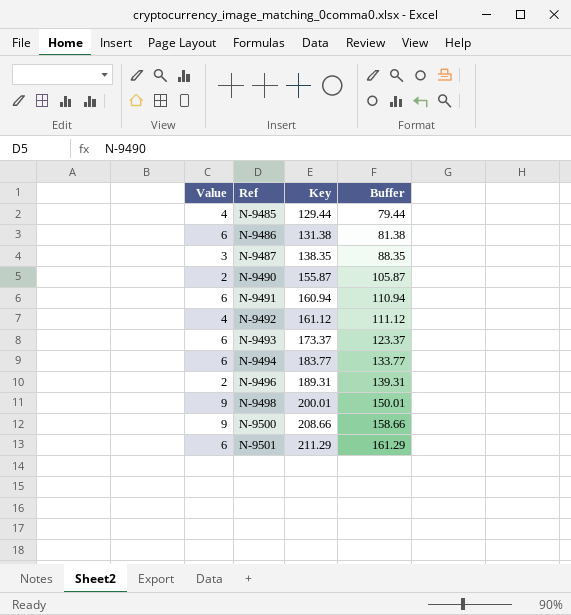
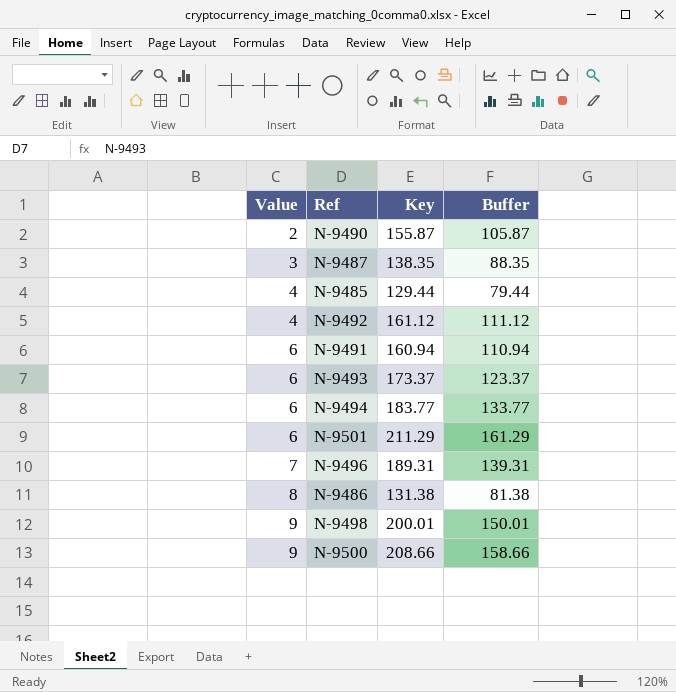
row order: Ref ascending -> Value ascending
N-9496 | Value: 2 -> 7
N-9486 | Value: 6 -> 8

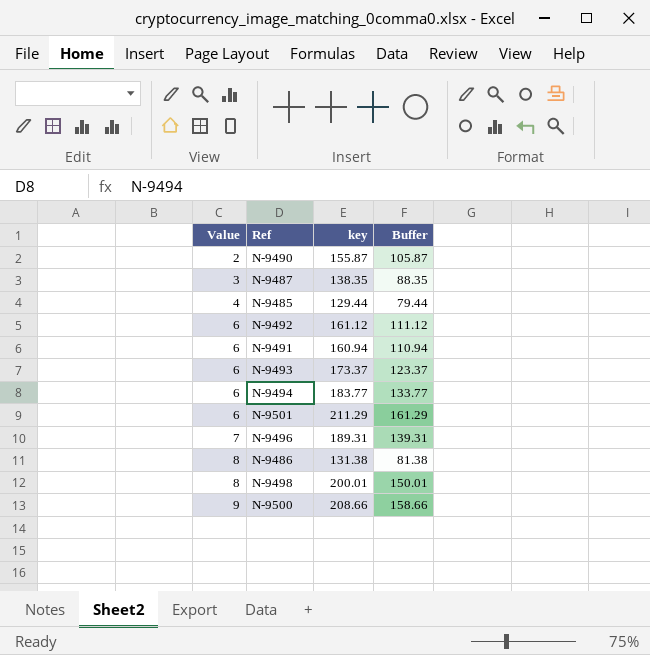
column name: Key -> key
N-9492 | Value: 4 -> 6
N-9498 | Value: 9 -> 8

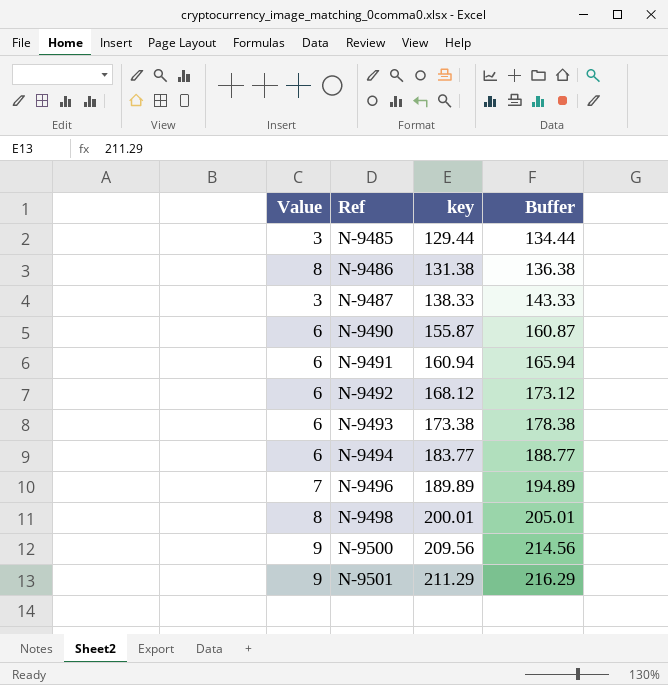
row order: Value ascending -> Ref ascending
column Buffer | formula: [key] - 50 -> [key] + 5
N-9485 | Value: 4 -> 3
N-9487 | key: 138.35 -> 138.33
N-9490 | Value: 2 -> 6
N-9492 | key: 161.12 -> 168.12
N-9493 | key: 173.37 -> 173.38
N-9496 | key: 189.31 -> 189.89
N-9500 | key: 208.66 -> 209.56
N-9501 | Value: 6 -> 9

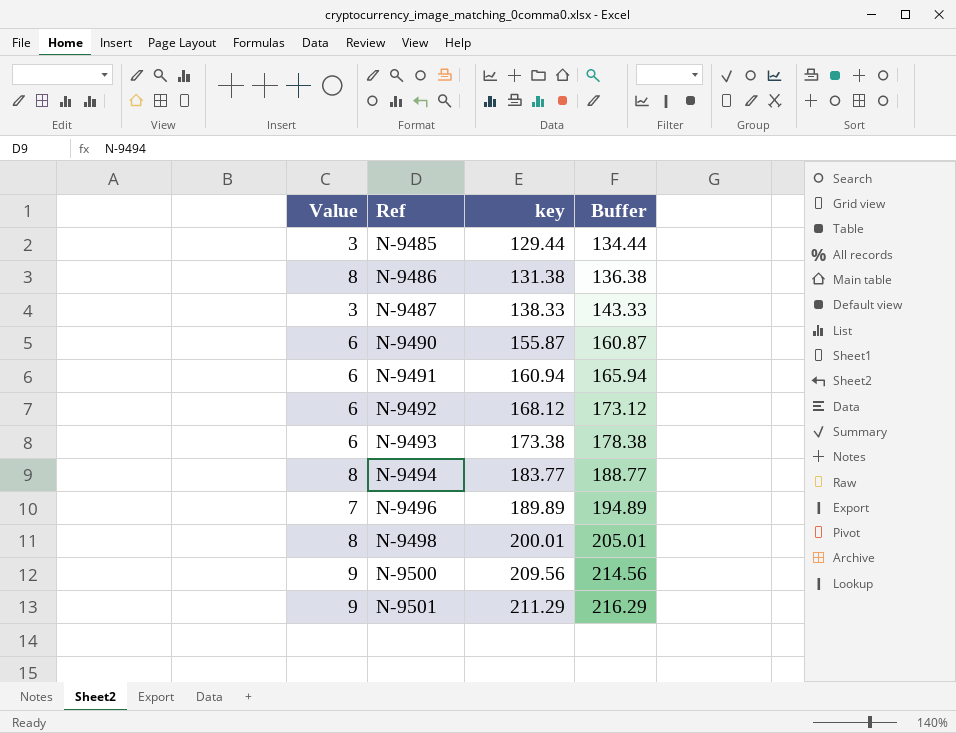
N-9494 | Value: 6 -> 8

